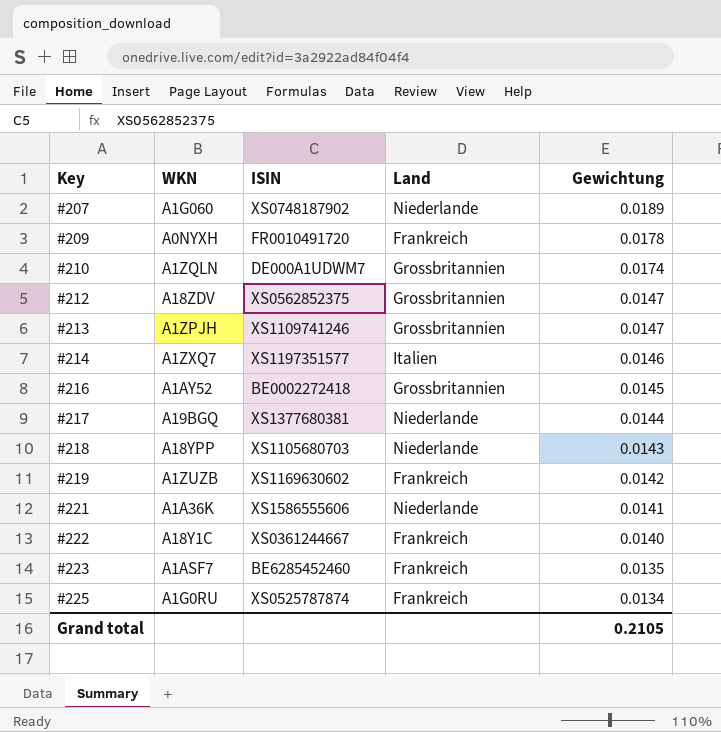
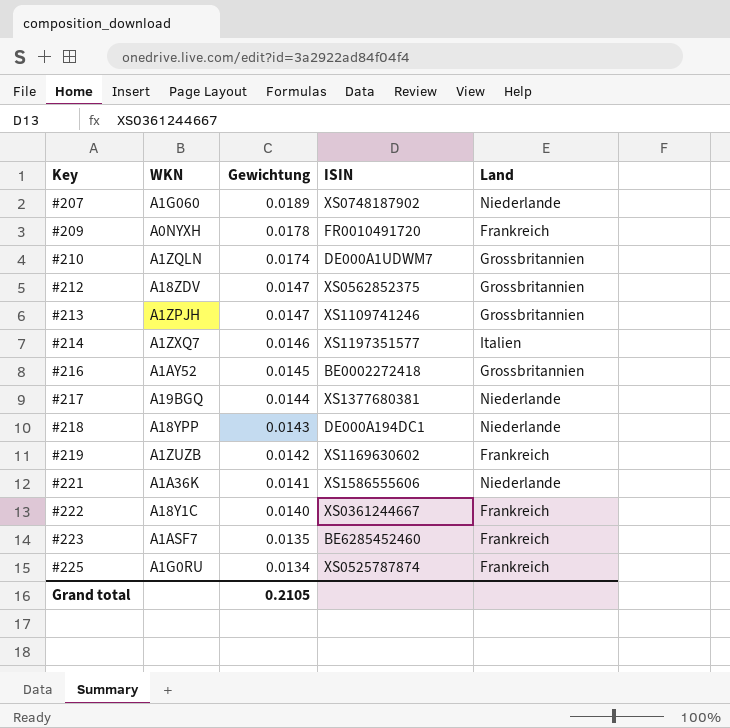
column Gewichtung | position: 5 -> 3
#218 | ISIN: XS1105680703 -> DE000A194DC1

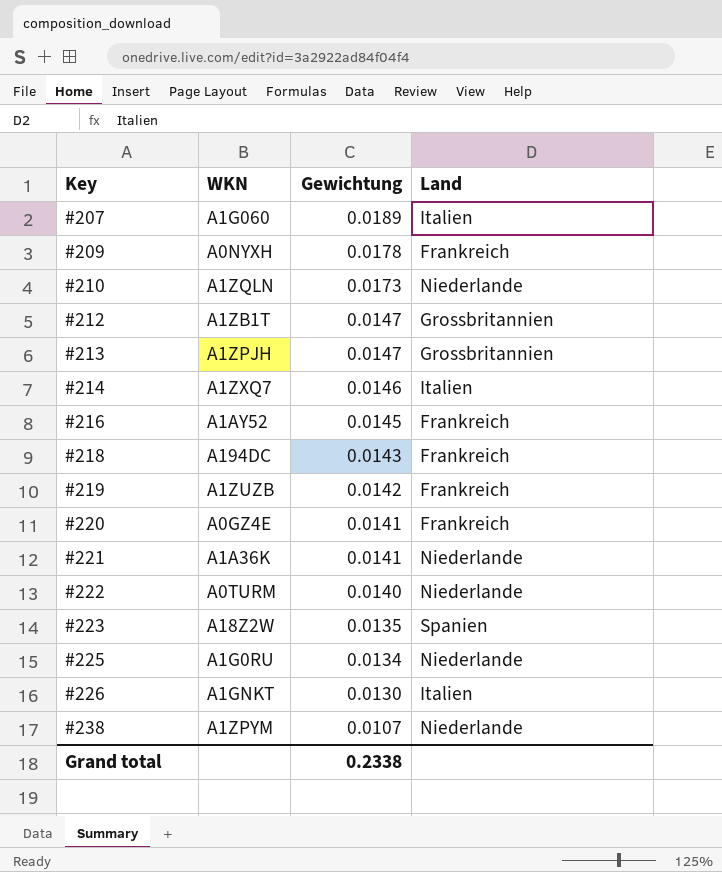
column ISIN | position: 4 -> none
row #217: A19BGQ | 0.0144 | XS1377680381 | Niederlande -> none
#207 | Land: Niederlande -> Italien
#210 | Gewichtung: 0.0174 -> 0.0173
#210 | Land: Grossbritannien -> Niederlande
#212 | WKN: A18ZDV -> A1ZB1T
#216 | Land: Grossbritannien -> Frankreich
#218 | WKN: A18YPP -> A194DC
#218 | Land: Niederlande -> Frankreich
row #220: none -> A0GZ4E | 0.0141 | Frankreich
#222 | WKN: A18Y1C -> A0TURM
#222 | Land: Frankreich -> Niederlande
#223 | WKN: A1ASF7 -> A18Z2W
#223 | Land: Frankreich -> Spanien
#225 | Land: Frankreich -> Niederlande
row #226: none -> A1GNKT | 0.0130 | Italien
row #238: none -> A1ZPYM | 0.0107 | Niederlande
Grand total | Gewichtung: 0.2105 -> 0.2338

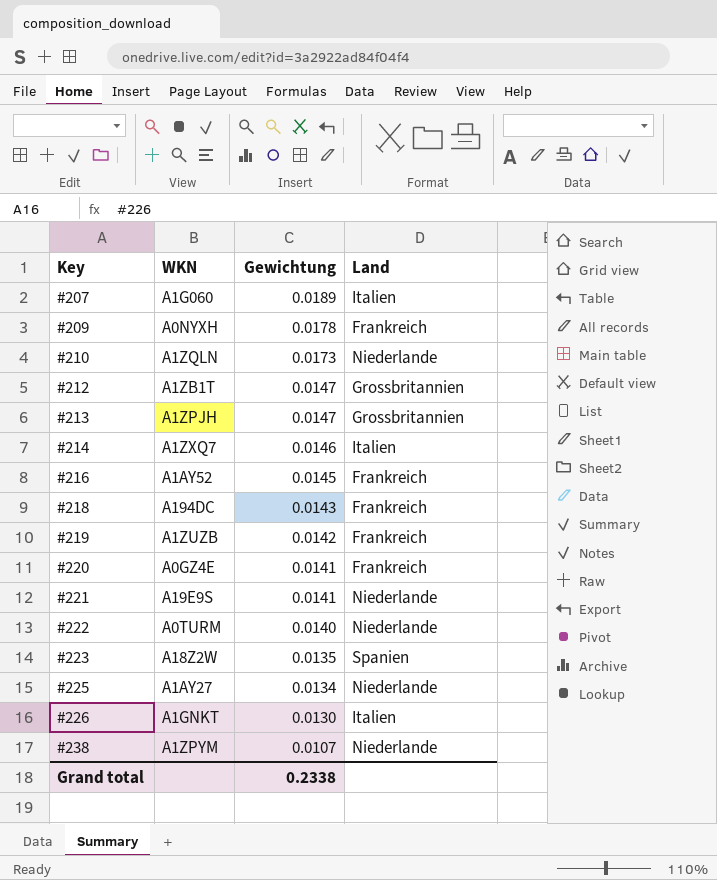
#221 | WKN: A1A36K -> A19E9S
#225 | WKN: A1G0RU -> A1AY27

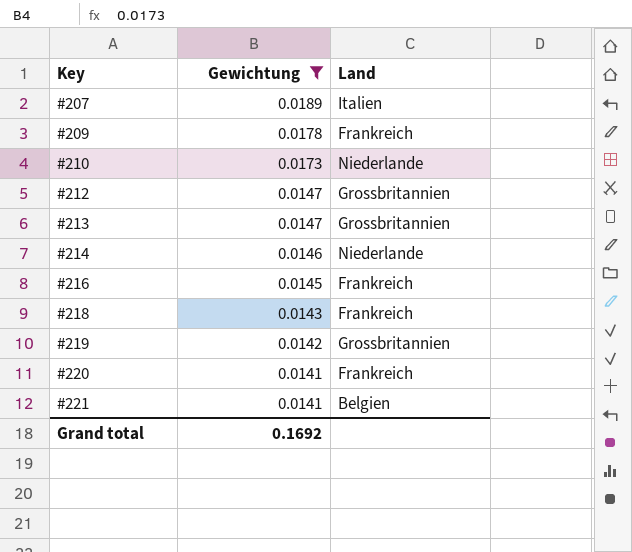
filter: none -> Gewichtung >= 0.0141
column WKN | position: 2 -> none
#214 | Land: Italien -> Niederlande
#219 | Land: Frankreich -> Grossbritannien
#221 | Land: Niederlande -> Belgien
Grand total | Gewichtung: 0.2338 -> 0.1692

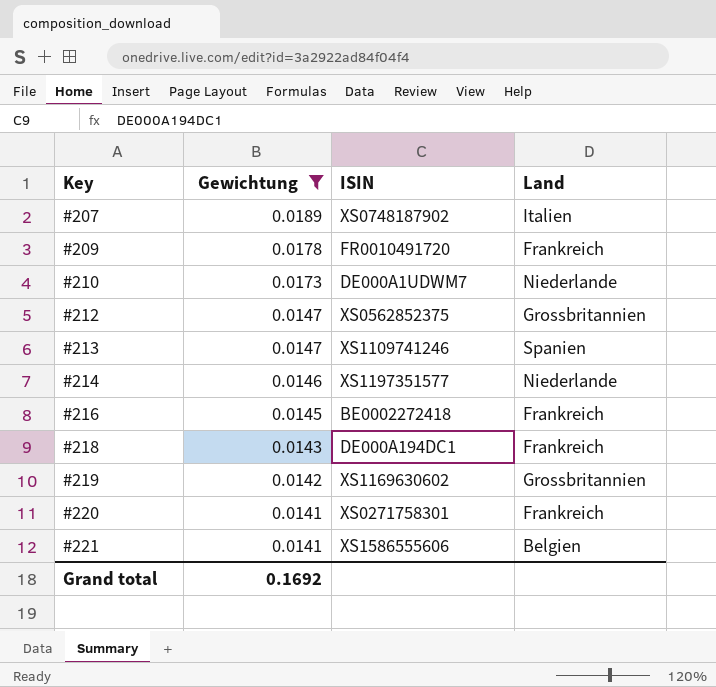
column ISIN | position: none -> 3
#213 | Land: Grossbritannien -> Spanien

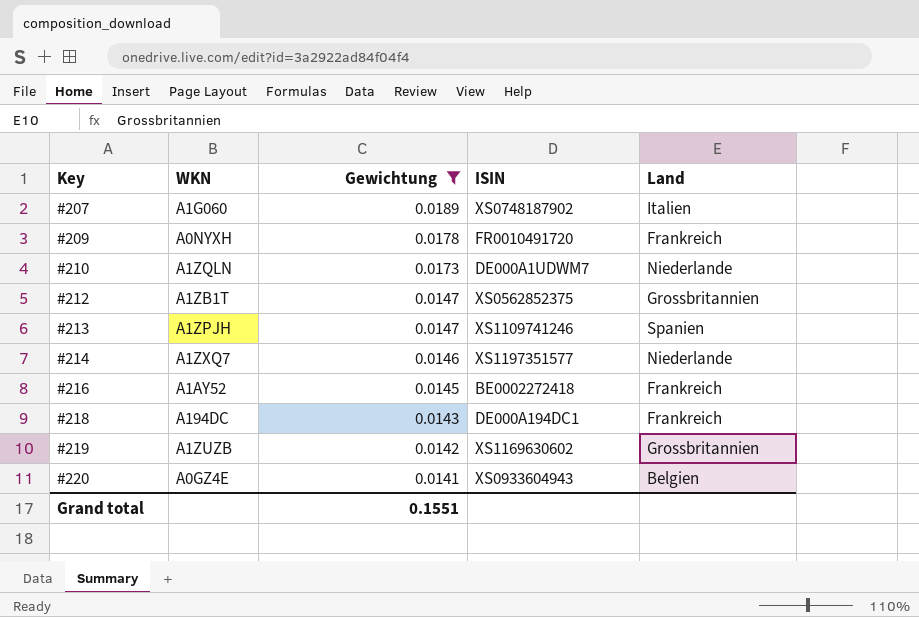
column WKN | position: none -> 2
row #221: 0.0141 | XS1586555606 | Belgien -> none
#220 | ISIN: XS0271758301 -> XS0933604943
#220 | Land: Frankreich -> Belgien
Grand total | Gewichtung: 0.1692 -> 0.1551

